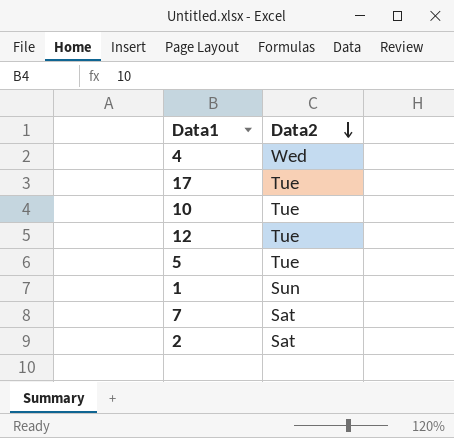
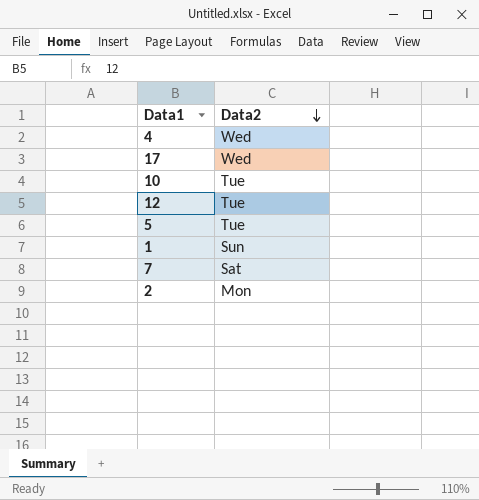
17 | Data2: Tue -> Wed
2 | Data2: Sat -> Mon

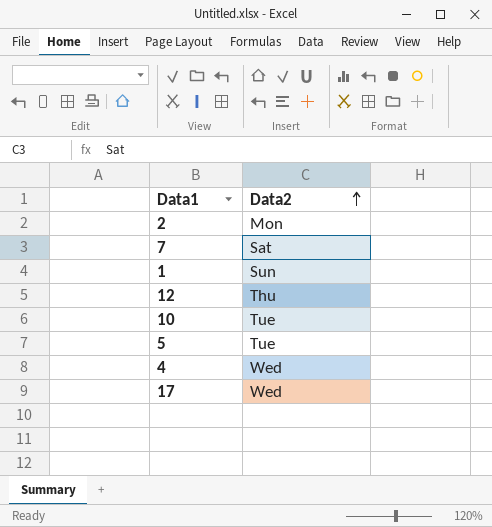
row order: Data2 descending -> Data2 ascending
12 | Data2: Tue -> Thu

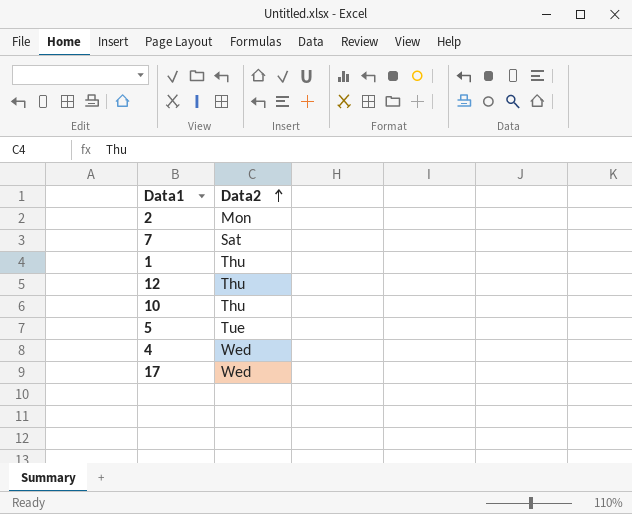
1 | Data2: Sun -> Thu
10 | Data2: Tue -> Thu

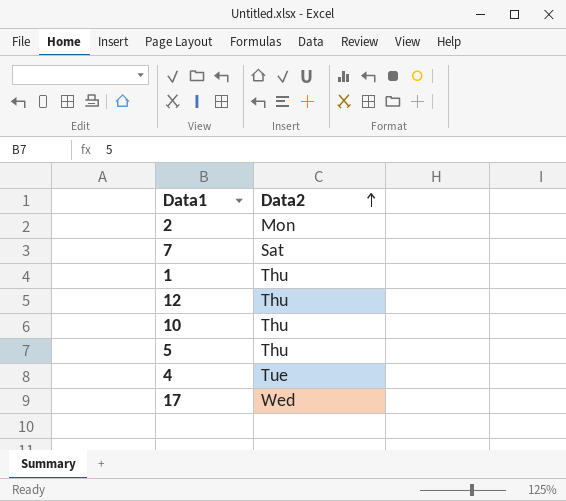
5 | Data2: Tue -> Thu
4 | Data2: Wed -> Tue

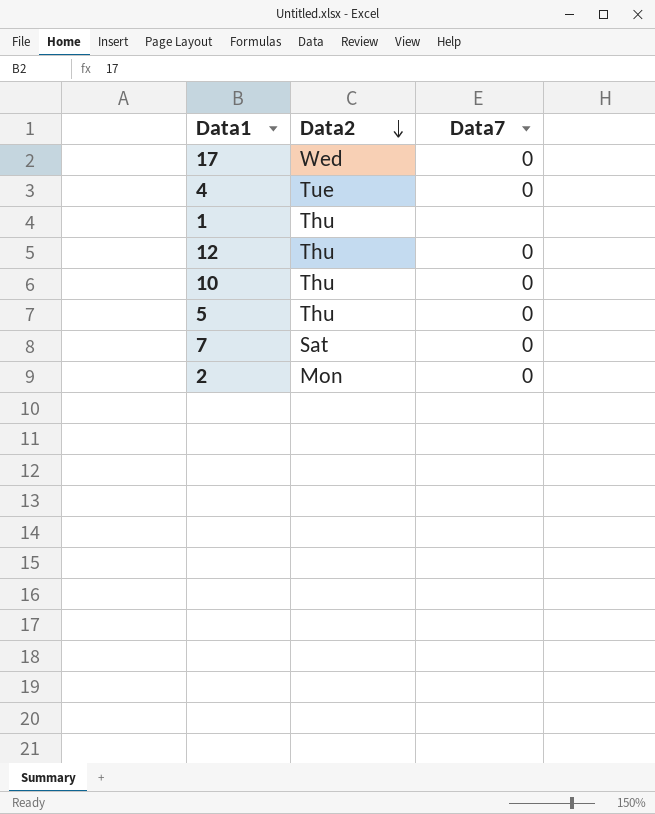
row order: Data2 ascending -> Data2 descending
column Data7 | position: none -> 3

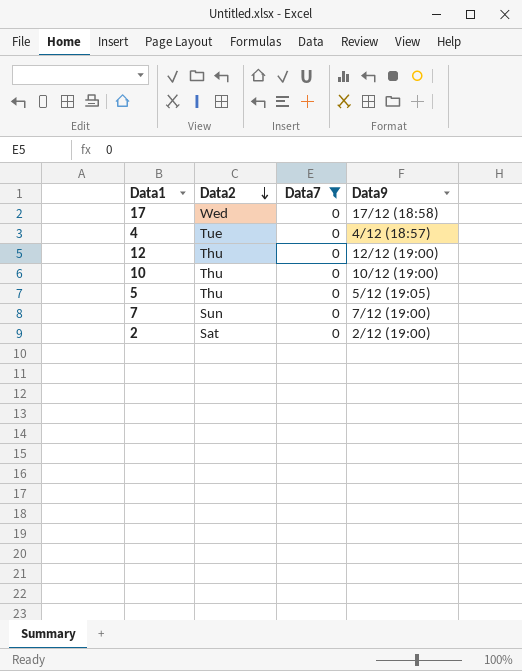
filter: none -> Data7 = 0
column Data9 | position: none -> 4
7 | Data2: Sat -> Sun
2 | Data2: Mon -> Sat

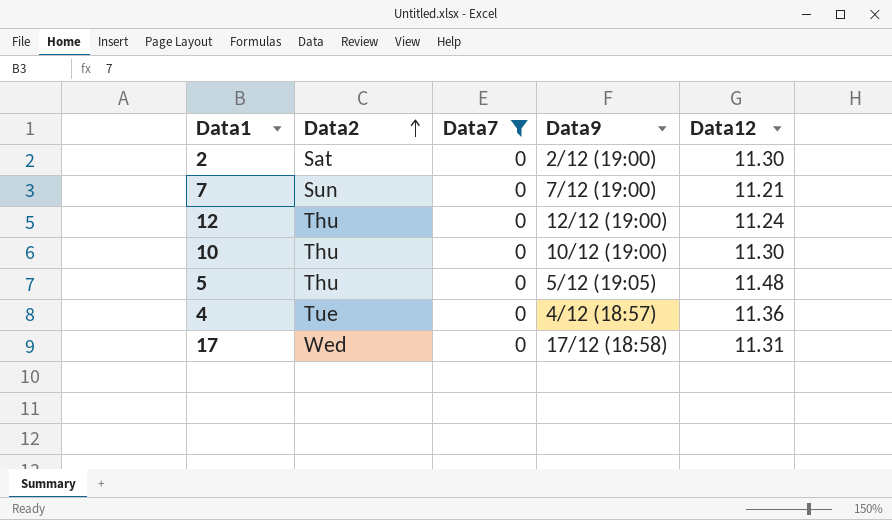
row order: Data2 descending -> Data2 ascending
column Data12 | position: none -> 5

